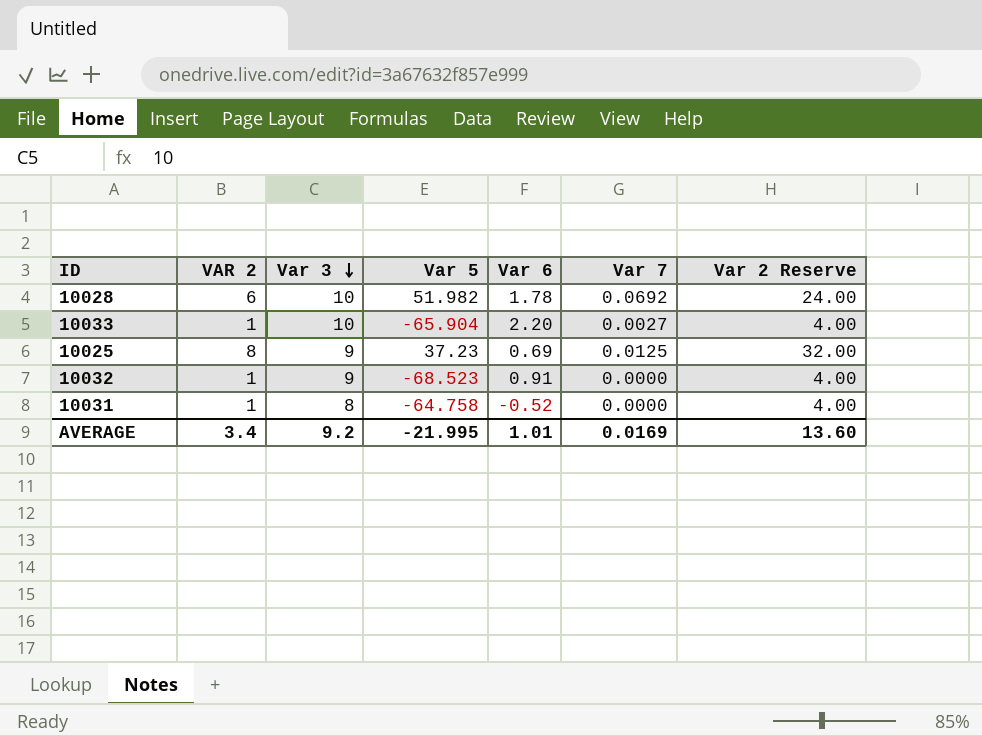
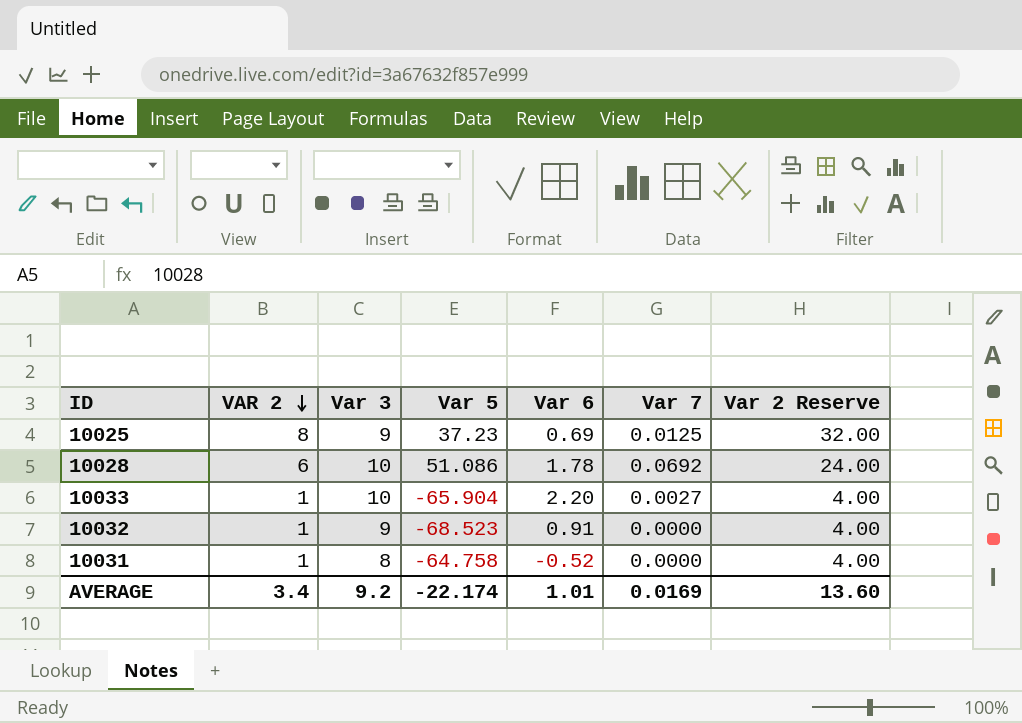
row order: Var 3 descending -> VAR 2 descending
10028 | Var 5: 51.982 -> 51.086
AVERAGE | Var 5: -21.995 -> -22.174

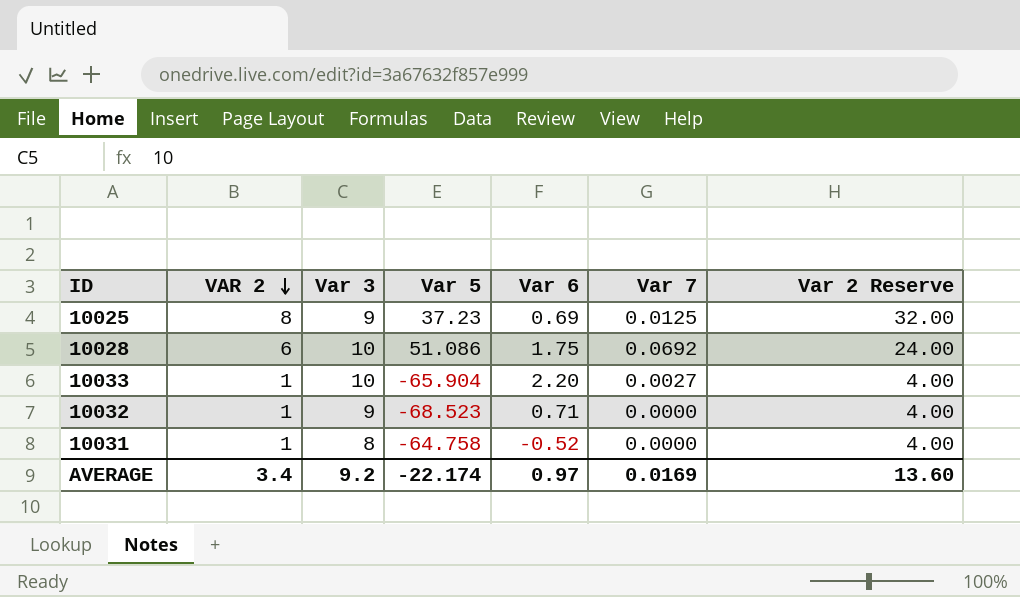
10028 | Var 6: 1.78 -> 1.75
10032 | Var 6: 0.91 -> 0.71
AVERAGE | Var 6: 1.01 -> 0.97

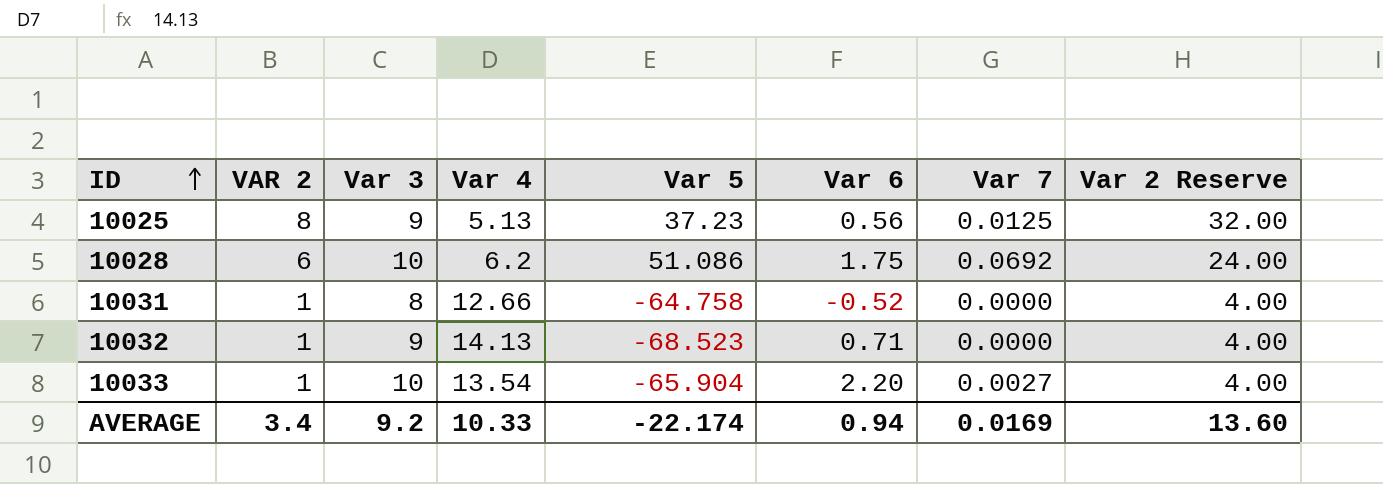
row order: VAR 2 descending -> ID ascending
column Var 4 | position: none -> 4
10025 | Var 6: 0.69 -> 0.56
AVERAGE | Var 6: 0.97 -> 0.94

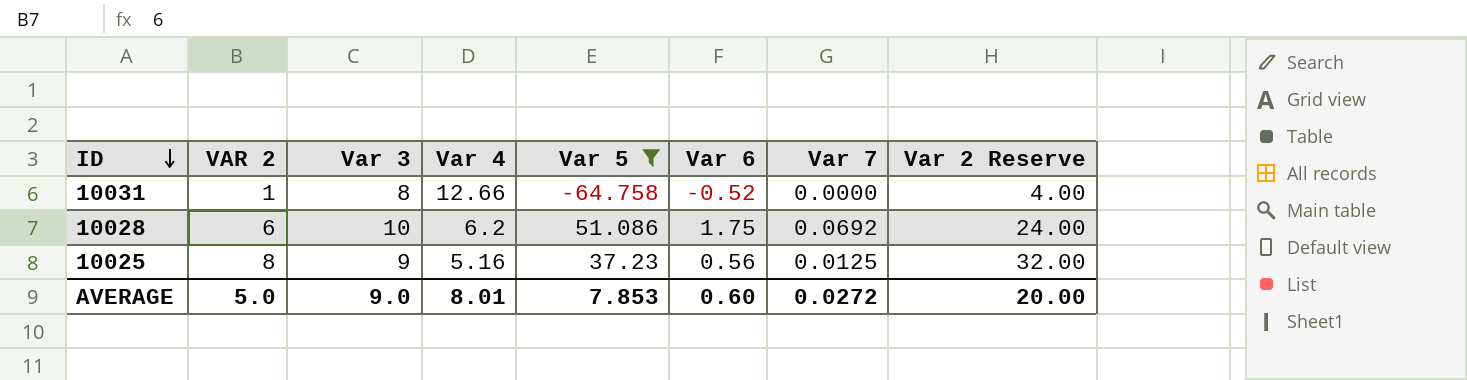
filter: none -> Var 5 >= -64.758
row order: ID ascending -> ID descending
10025 | Var 4: 5.13 -> 5.16
AVERAGE | VAR 2: 3.4 -> 5.0
AVERAGE | Var 3: 9.2 -> 9.0
AVERAGE | Var 4: 10.33 -> 8.01
AVERAGE | Var 5: -22.174 -> 7.853
AVERAGE | Var 6: 0.94 -> 0.60
AVERAGE | Var 7: 0.0169 -> 0.0272
AVERAGE | Var 2 Reserve: 13.60 -> 20.00

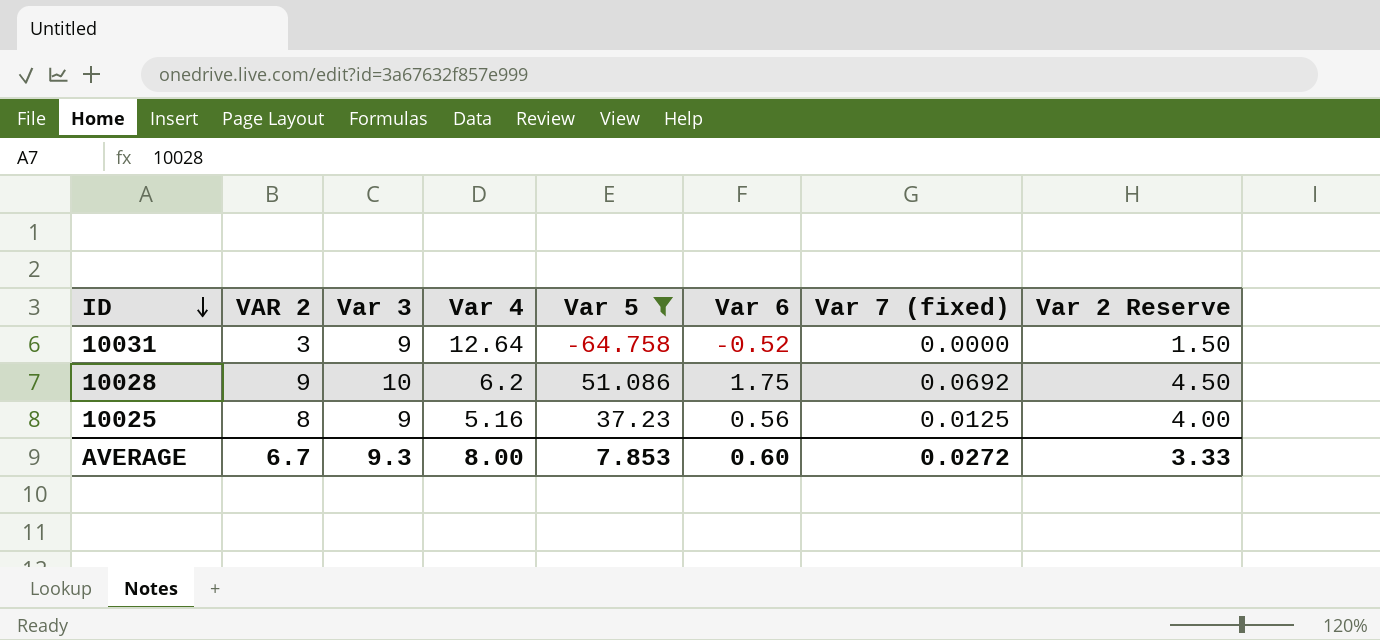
column name: Var 7 -> Var 7 (fixed)
column Var 2 Reserve | formula: [VAR 2] * 4 -> [VAR 2] * 0.5
10031 | VAR 2: 1 -> 3
10031 | Var 3: 8 -> 9
10031 | Var 4: 12.66 -> 12.64
10028 | VAR 2: 6 -> 9
AVERAGE | VAR 2: 5.0 -> 6.7
AVERAGE | Var 3: 9.0 -> 9.3
AVERAGE | Var 4: 8.01 -> 8.00
AVERAGE | Var 2 Reserve: 20.00 -> 3.33

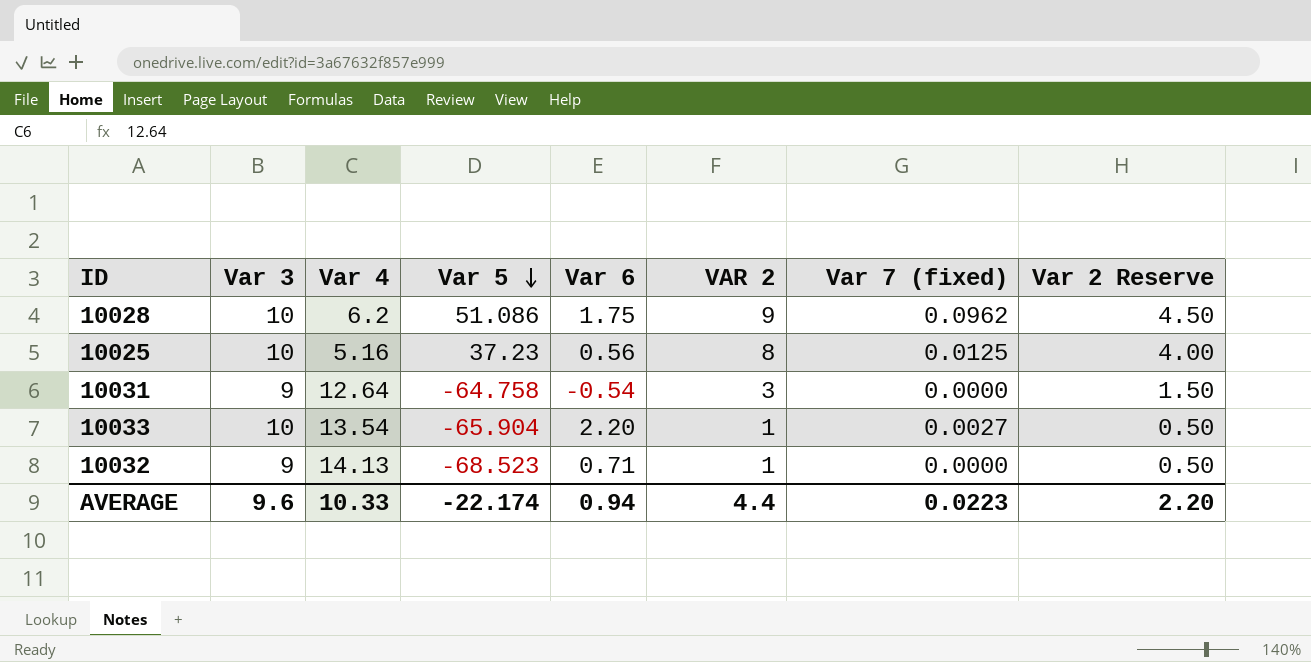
filter: Var 5 >= -64.758 -> none
row order: ID descending -> Var 5 descending
column VAR 2 | position: 2 -> 6
10028 | Var 7 (fixed): 0.0692 -> 0.0962
10025 | Var 3: 9 -> 10
10031 | Var 6: -0.52 -> -0.54
AVERAGE | Var 3: 9.3 -> 9.6
AVERAGE | Var 4: 8.00 -> 10.33
AVERAGE | Var 5: 7.853 -> -22.174
AVERAGE | Var 6: 0.60 -> 0.94
AVERAGE | VAR 2: 6.7 -> 4.4
AVERAGE | Var 7 (fixed): 0.0272 -> 0.0223
AVERAGE | Var 2 Reserve: 3.33 -> 2.20

